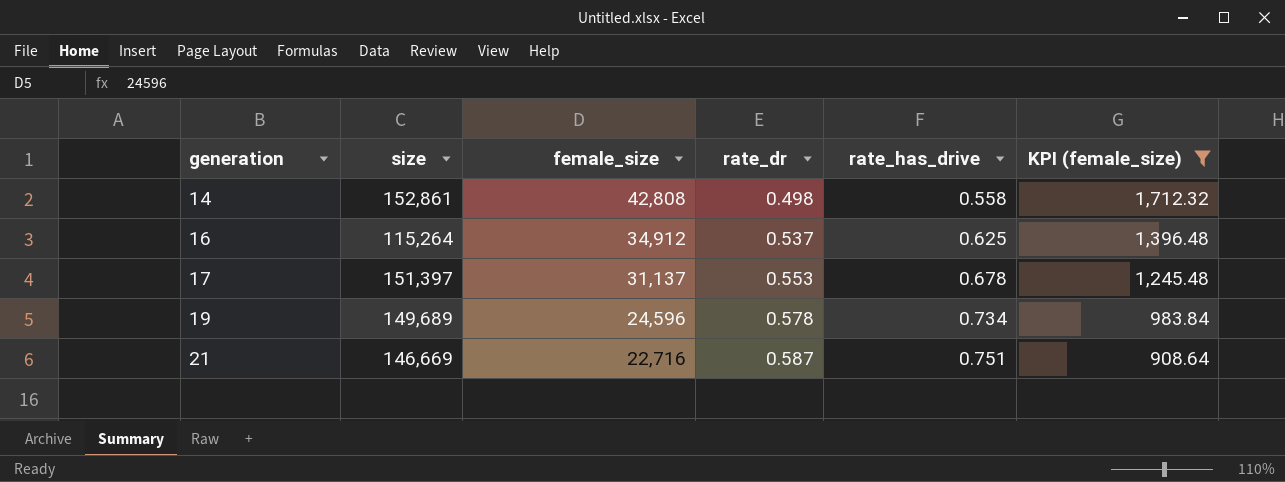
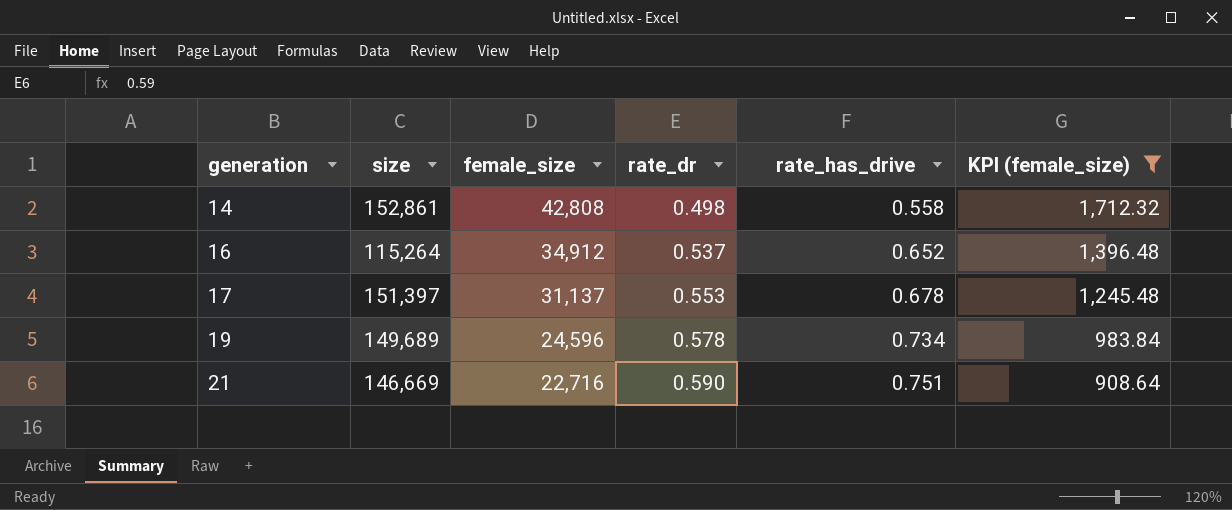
16 | rate_has_drive: 0.625 -> 0.652
21 | rate_dr: 0.587 -> 0.590

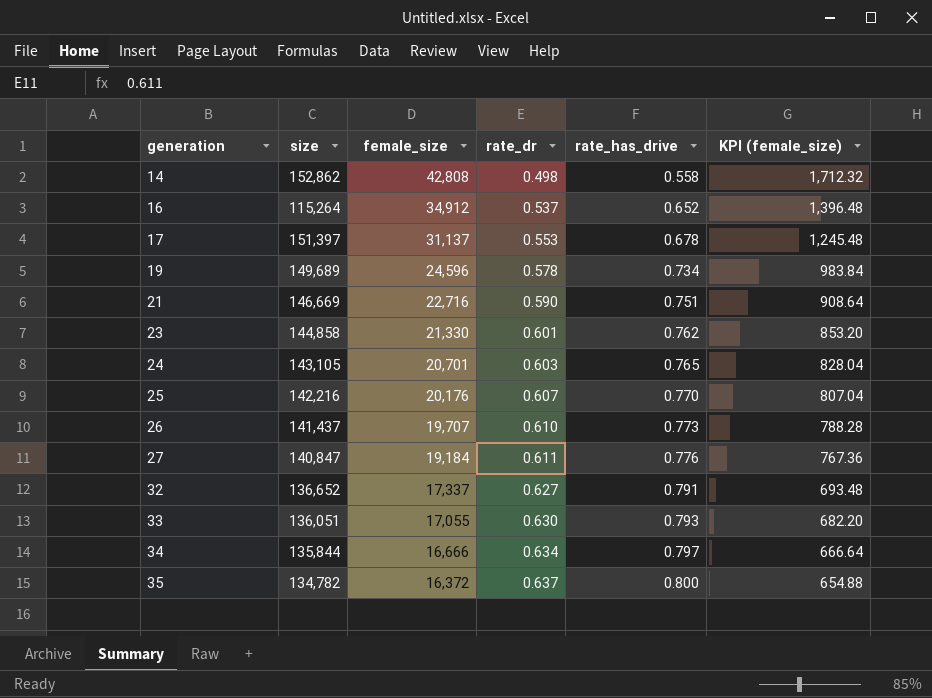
filter: KPI (female_size) >= 908.64 -> none
14 | size: 152,861 -> 152,862

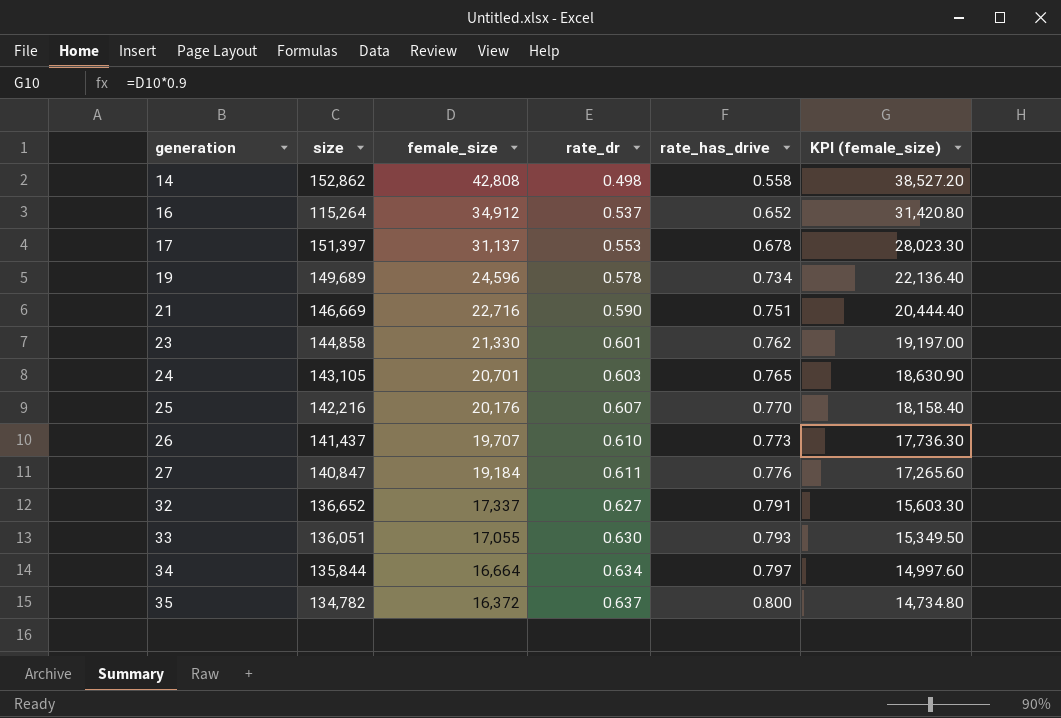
column KPI (female_size) | formula: [female_size] * 0.04 -> [female_size] * 0.9
34 | female_size: 16,666 -> 16,664

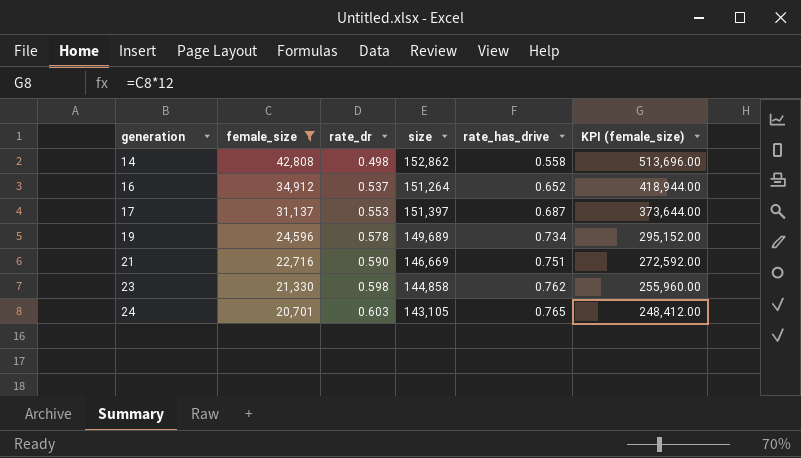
filter: none -> female_size >= 20,701
column size | position: 2 -> 4
column KPI (female_size) | formula: [female_size] * 0.9 -> [female_size] * 12
16 | size: 115,264 -> 151,264
17 | rate_has_drive: 0.678 -> 0.687
23 | rate_dr: 0.601 -> 0.598

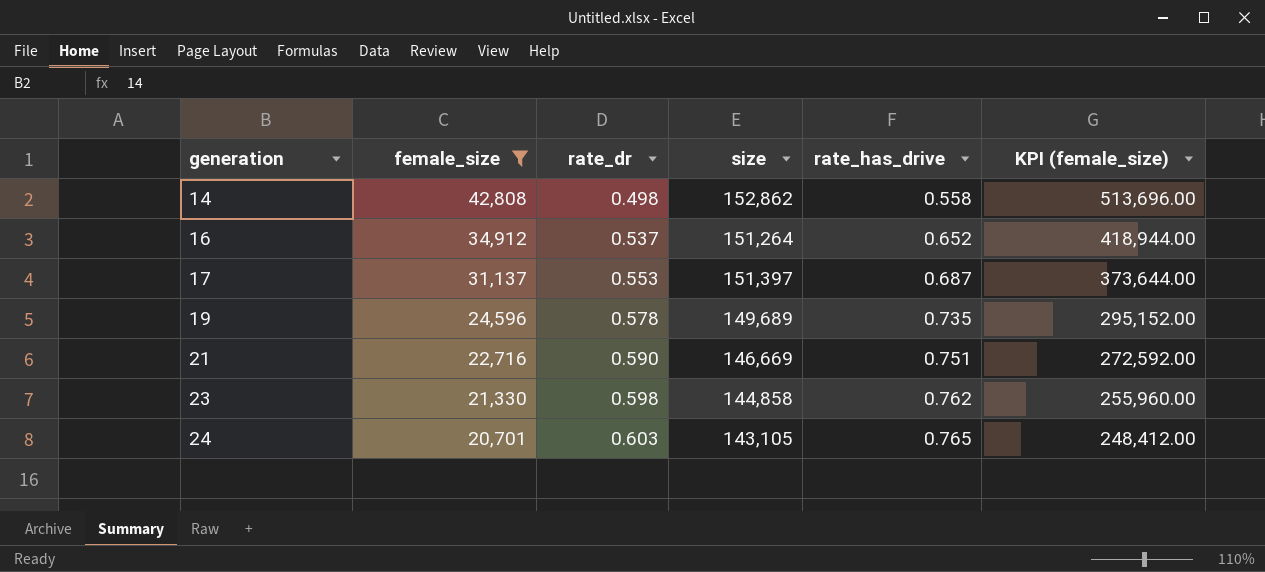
19 | rate_has_drive: 0.734 -> 0.735

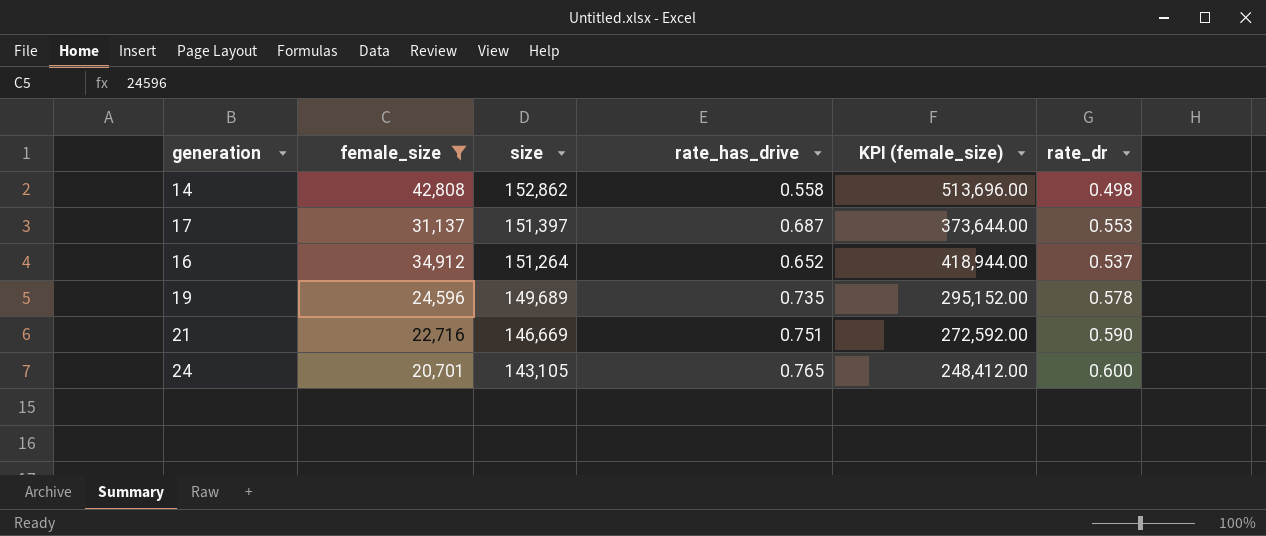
row order: generation ascending -> size descending
column rate_dr | position: 3 -> 6
row 23: 21,330 | 0.598 | 144,858 | 0.762 | 255,960.00 -> none
24 | rate_dr: 0.603 -> 0.600

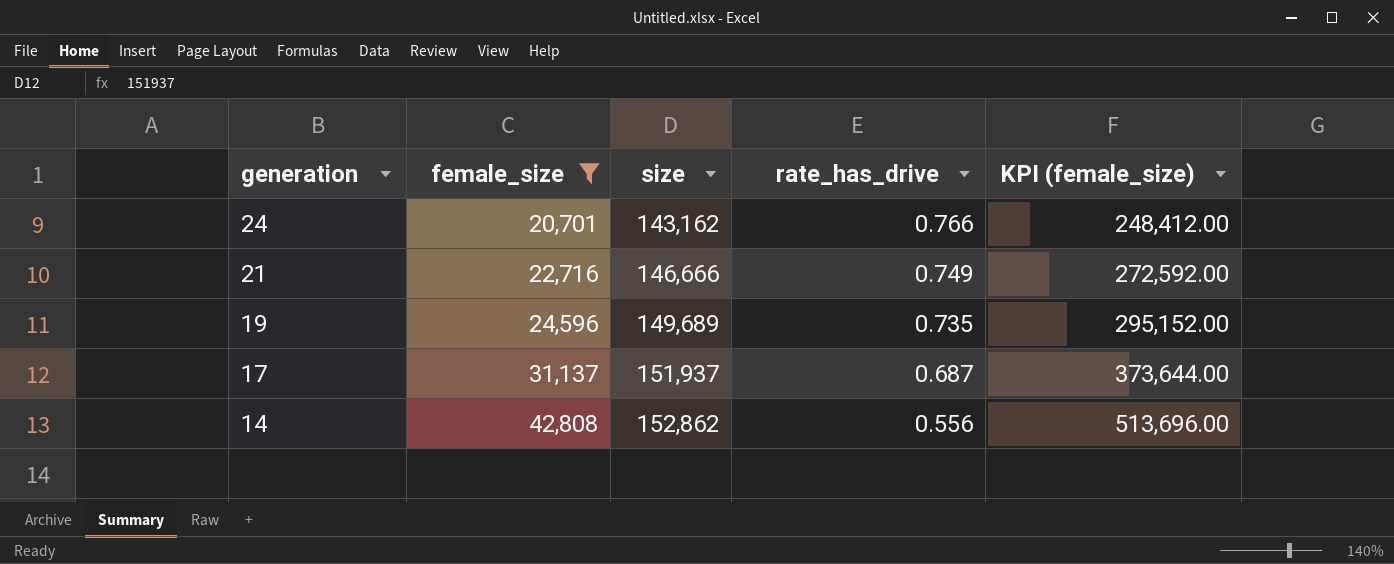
row order: size descending -> generation descending
column rate_dr | position: 6 -> none
row 16: 34,912 | 151,264 | 0.652 | 418,944.00 | 0.537 -> none
24 | size: 143,105 -> 143,162
24 | rate_has_drive: 0.765 -> 0.766
21 | size: 146,669 -> 146,666
21 | rate_has_drive: 0.751 -> 0.749
17 | size: 151,397 -> 151,937
14 | rate_has_drive: 0.558 -> 0.556

